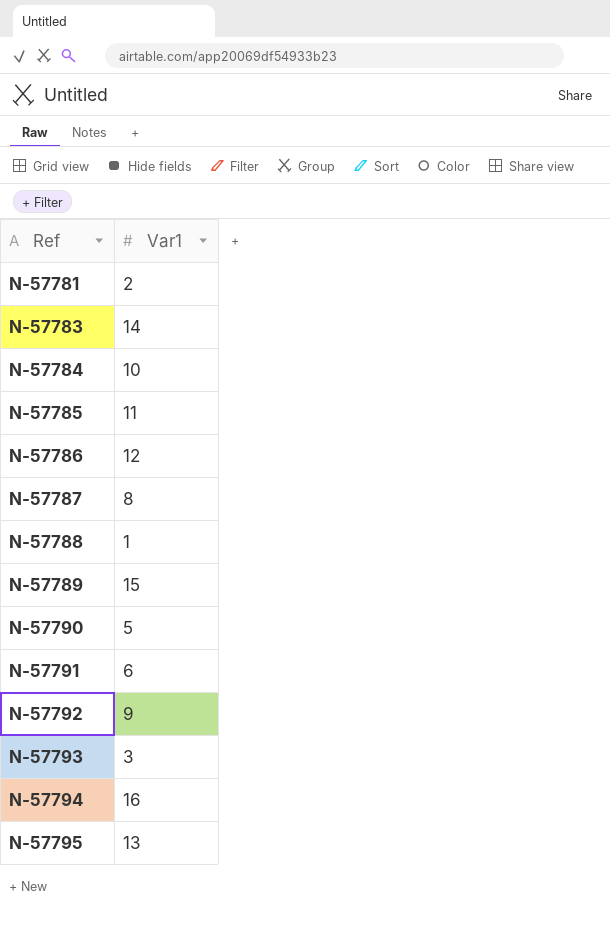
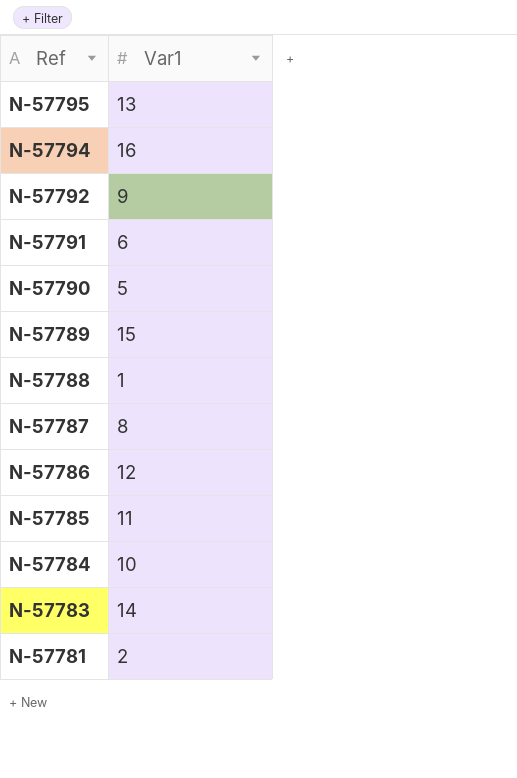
row order: Ref ascending -> Ref descending
row N-57793: 3 -> none

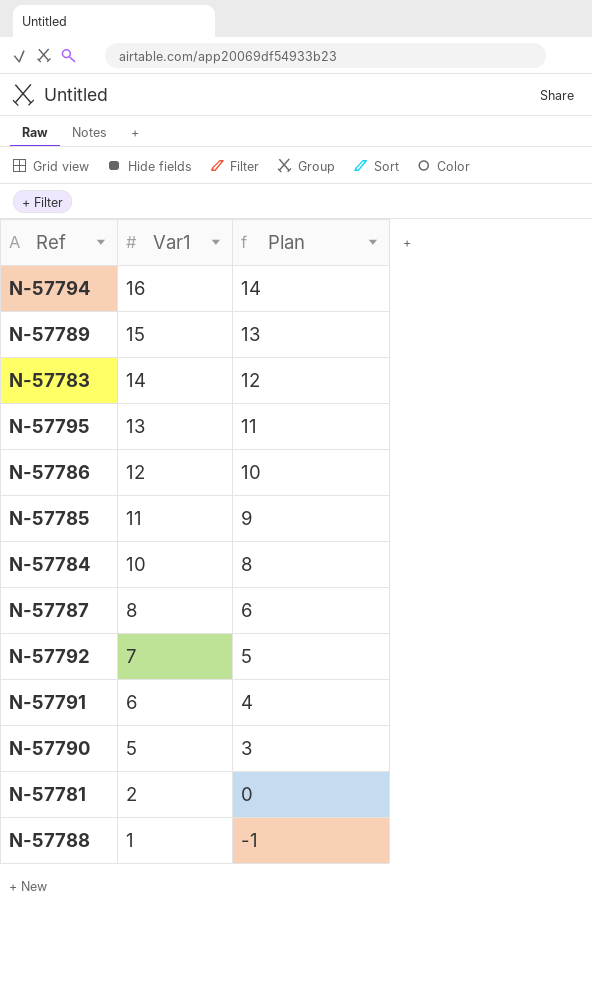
row order: Ref descending -> Var1 descending
column Plan | formula: none -> [Var1] - 2
N-57792 | Var1: 9 -> 7

